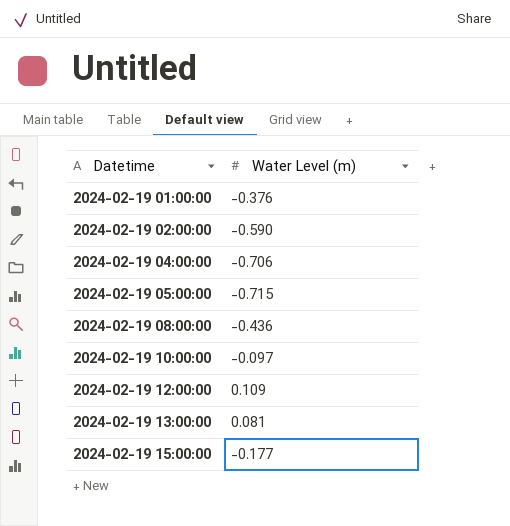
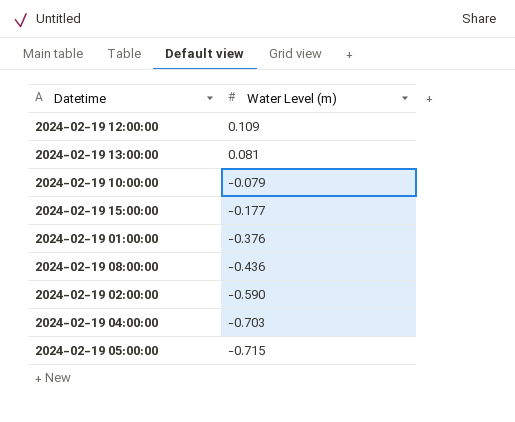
row order: Datetime ascending -> Water Level (m) descending
2024-02-19 10:00:00 | Water Level (m): -0.097 -> -0.079
2024-02-19 04:00:00 | Water Level (m): -0.706 -> -0.703

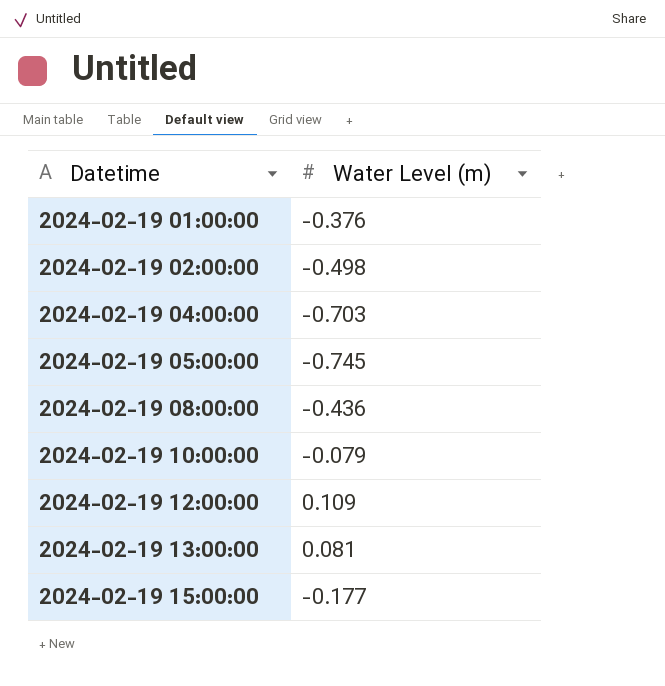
row order: Water Level (m) descending -> Datetime ascending
2024-02-19 02:00:00 | Water Level (m): -0.590 -> -0.498
2024-02-19 05:00:00 | Water Level (m): -0.715 -> -0.745

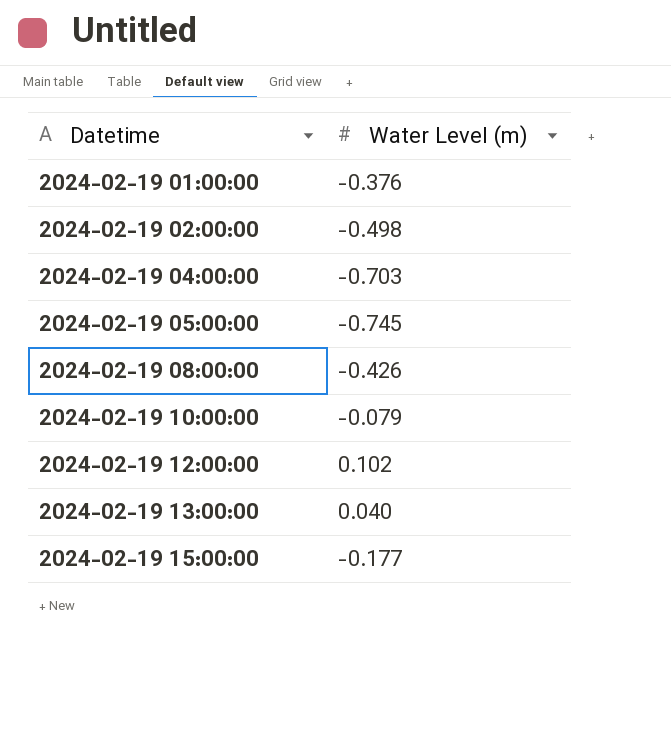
2024-02-19 08:00:00 | Water Level (m): -0.436 -> -0.426
2024-02-19 12:00:00 | Water Level (m): 0.109 -> 0.102
2024-02-19 13:00:00 | Water Level (m): 0.081 -> 0.040

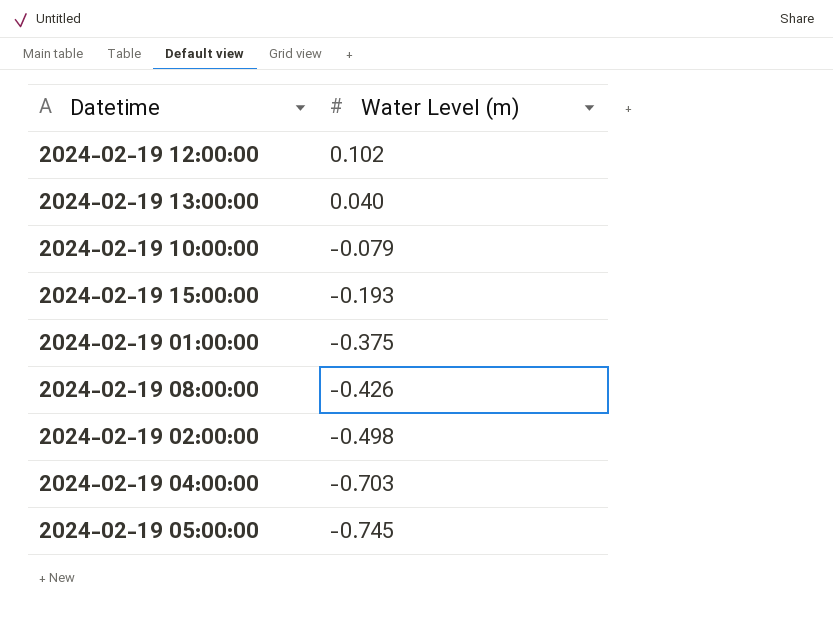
row order: Datetime ascending -> Water Level (m) descending
2024-02-19 15:00:00 | Water Level (m): -0.177 -> -0.193
2024-02-19 01:00:00 | Water Level (m): -0.376 -> -0.375

